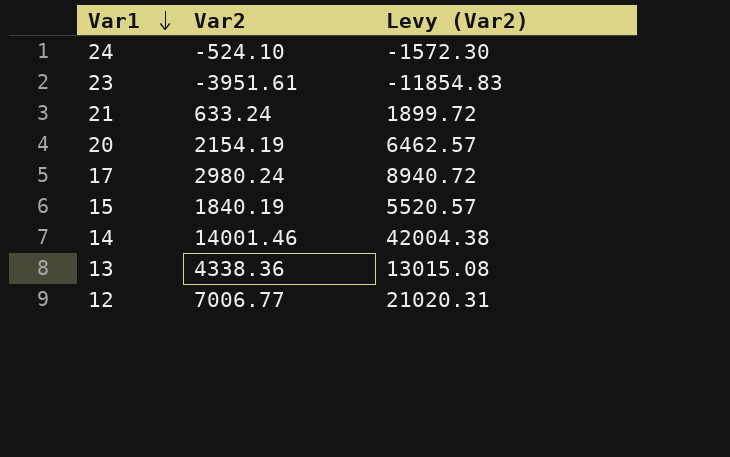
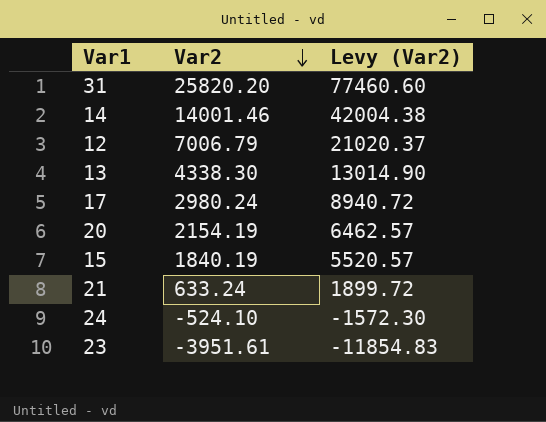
row order: Var1 descending -> Var2 descending
row 31: none -> 25820.20 | 77460.60
12 | Var2: 7006.77 -> 7006.79
12 | Levy (Var2): 21020.31 -> 21020.37
13 | Var2: 4338.36 -> 4338.30
13 | Levy (Var2): 13015.08 -> 13014.90

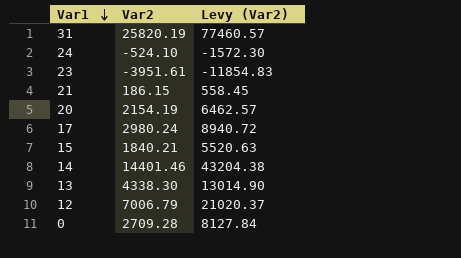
row order: Var2 descending -> Var1 descending
31 | Var2: 25820.20 -> 25820.19
31 | Levy (Var2): 77460.60 -> 77460.57
21 | Var2: 633.24 -> 186.15
21 | Levy (Var2): 1899.72 -> 558.45
15 | Var2: 1840.19 -> 1840.21
15 | Levy (Var2): 5520.57 -> 5520.63
14 | Var2: 14001.46 -> 14401.46
14 | Levy (Var2): 42004.38 -> 43204.38
row 0: none -> 2709.28 | 8127.84

